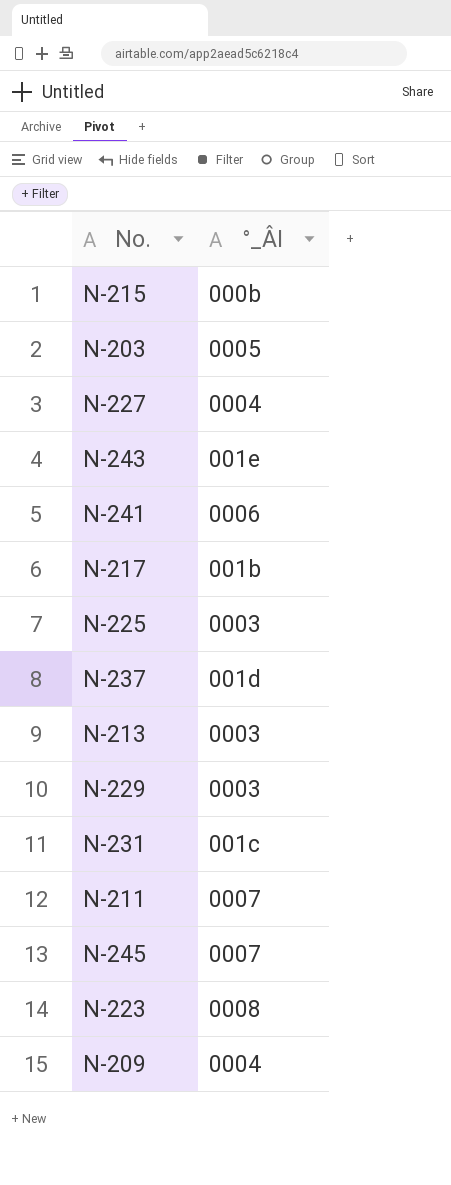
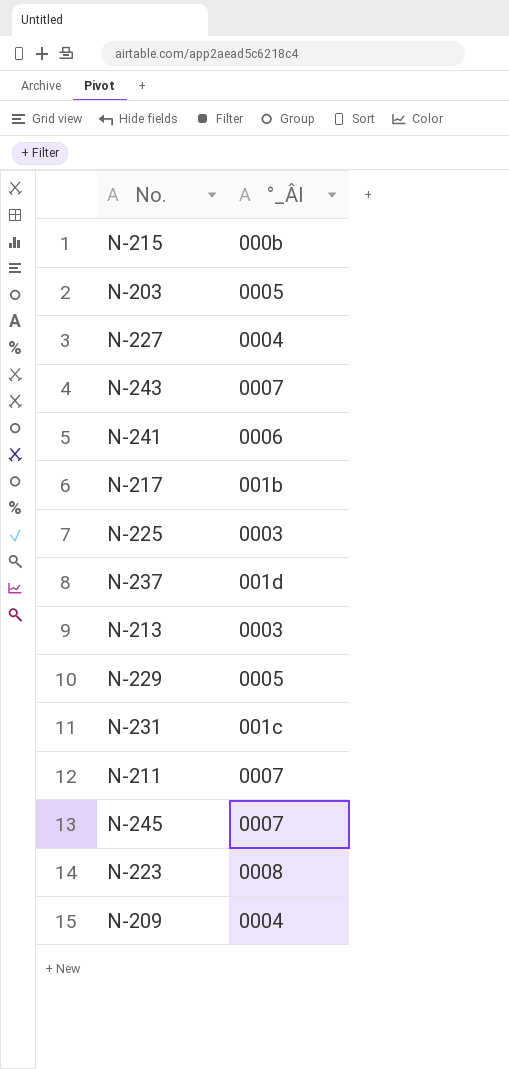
N-243 | °_ÂI: 001e -> 0007
N-229 | °_ÂI: 0003 -> 0005

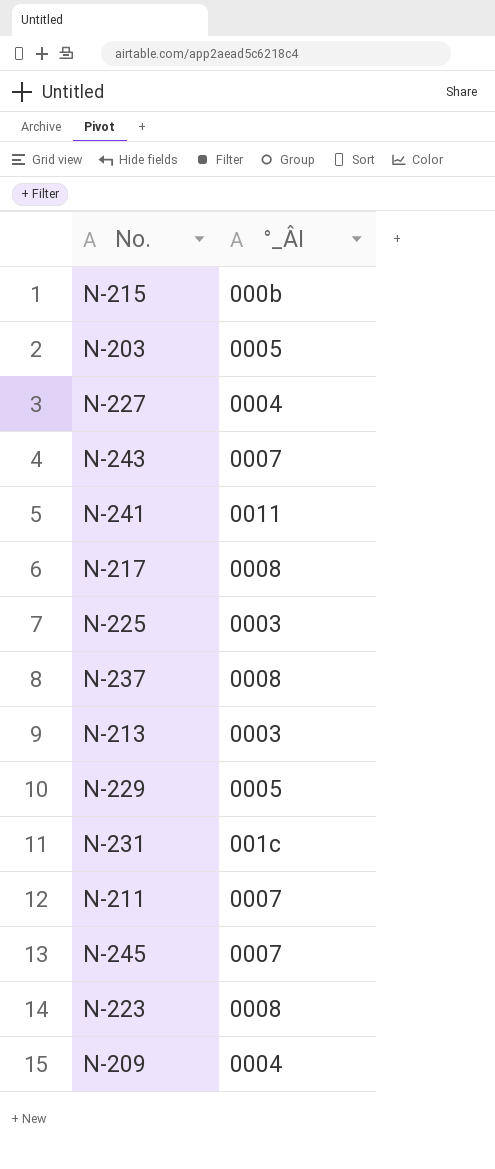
N-241 | °_ÂI: 0006 -> 0011
N-217 | °_ÂI: 001b -> 0008
N-237 | °_ÂI: 001d -> 0008

